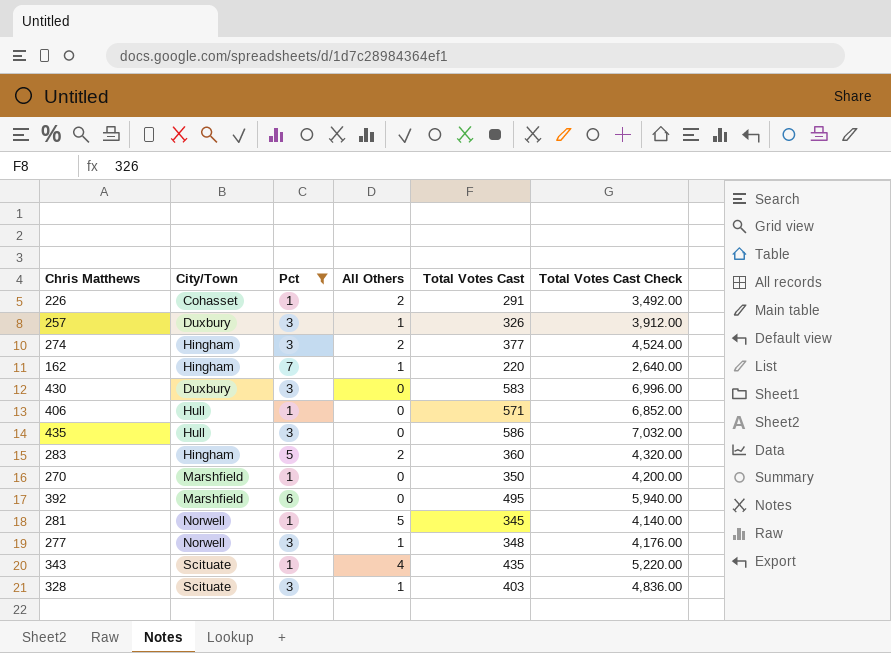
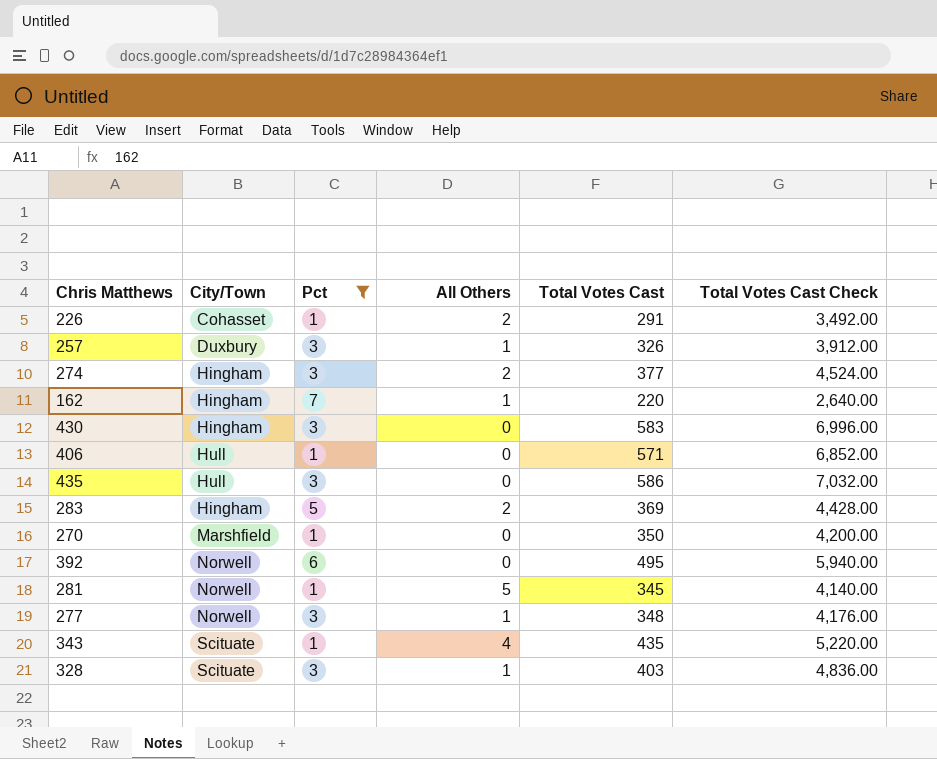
430 | City/Town: Duxbury -> Hingham
283 | Total Votes Cast: 360 -> 369
283 | Total Votes Cast Check: 4,320.00 -> 4,428.00
392 | City/Town: Marshfield -> Norwell

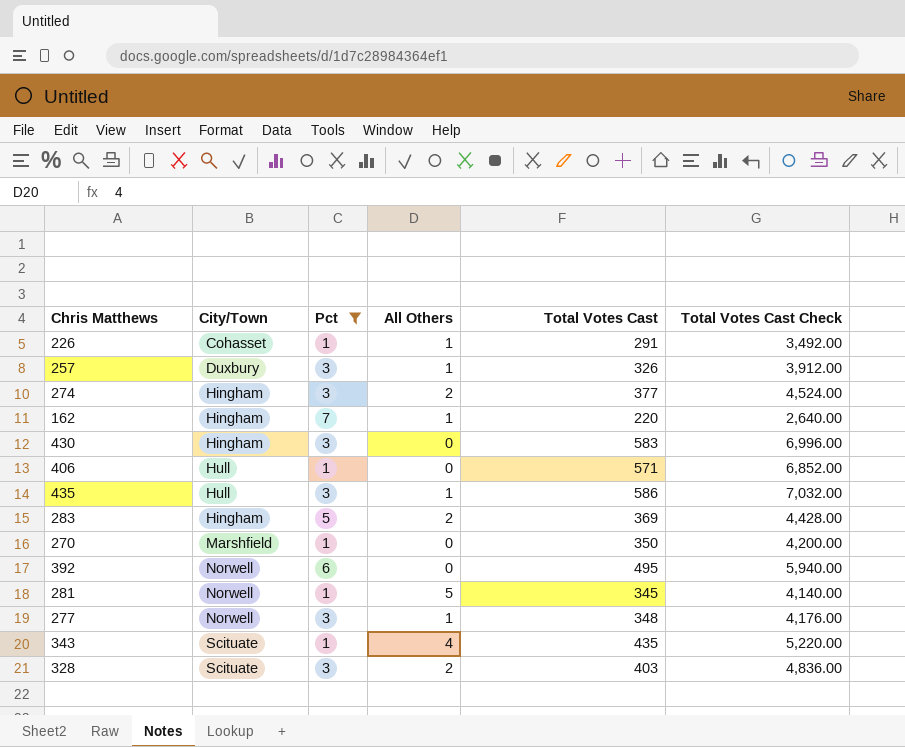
226 | All Others: 2 -> 1
435 | All Others: 0 -> 1
328 | All Others: 1 -> 2

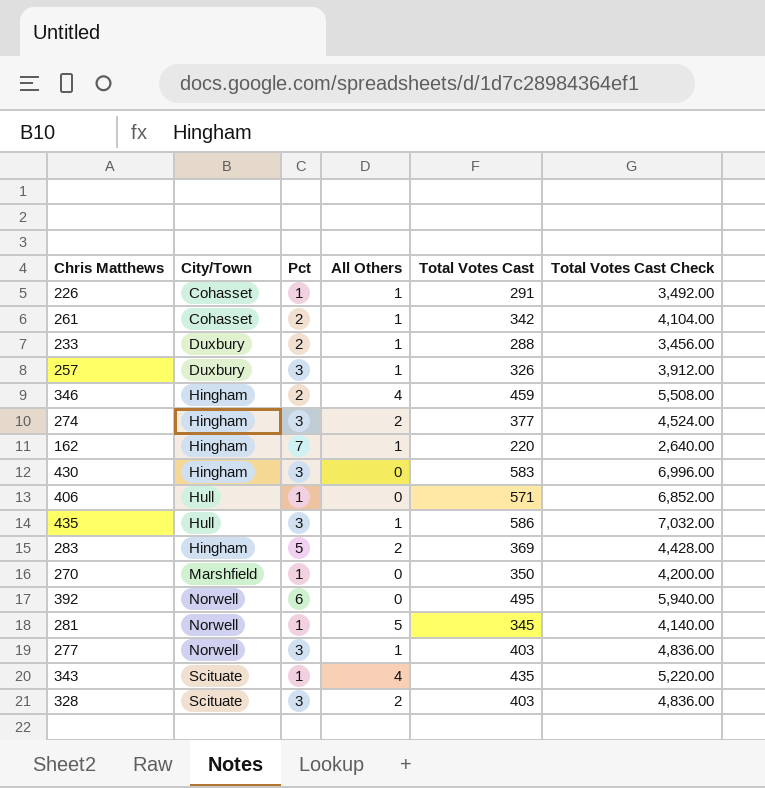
filter: Pct != 2 -> none
277 | Total Votes Cast: 348 -> 403
277 | Total Votes Cast Check: 4,176.00 -> 4,836.00

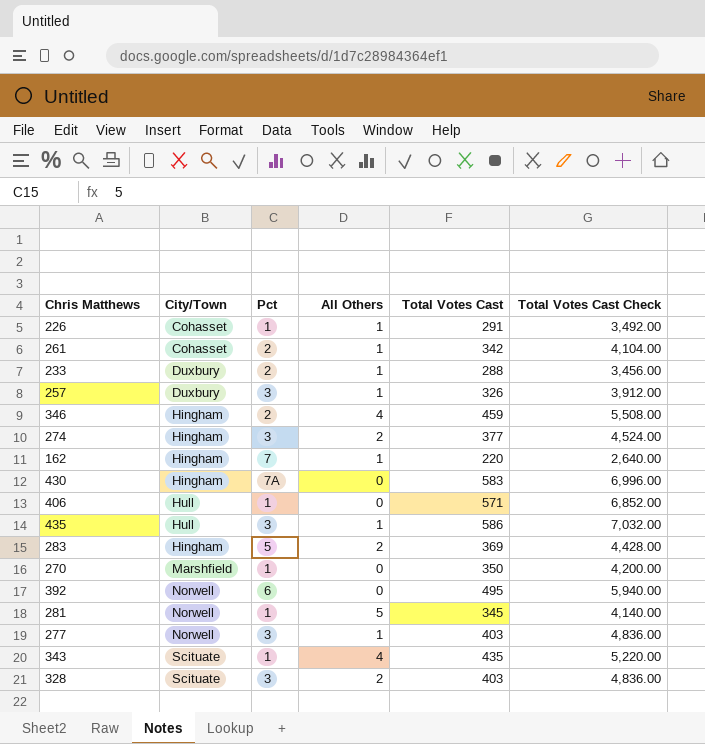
430 | Pct: 3 -> 7A

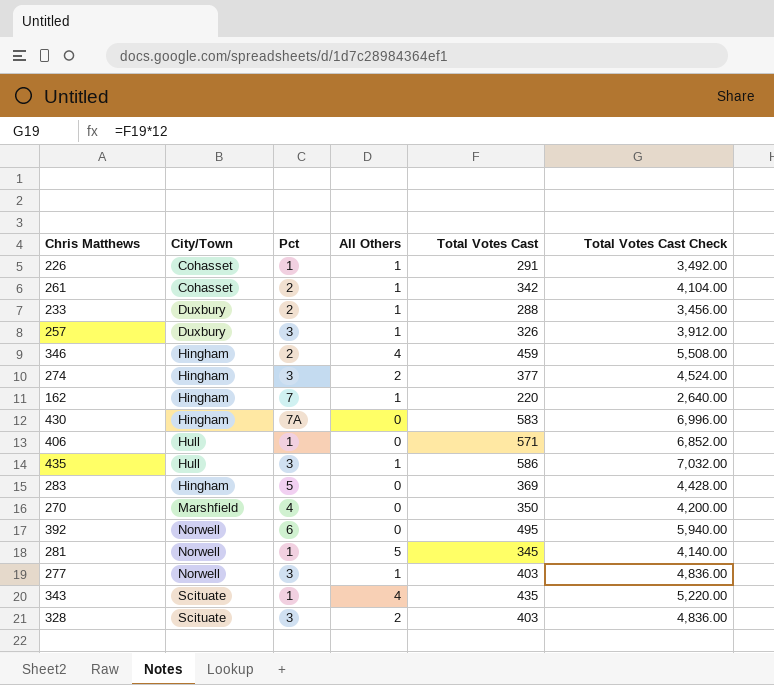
283 | All Others: 2 -> 0
270 | Pct: 1 -> 4

